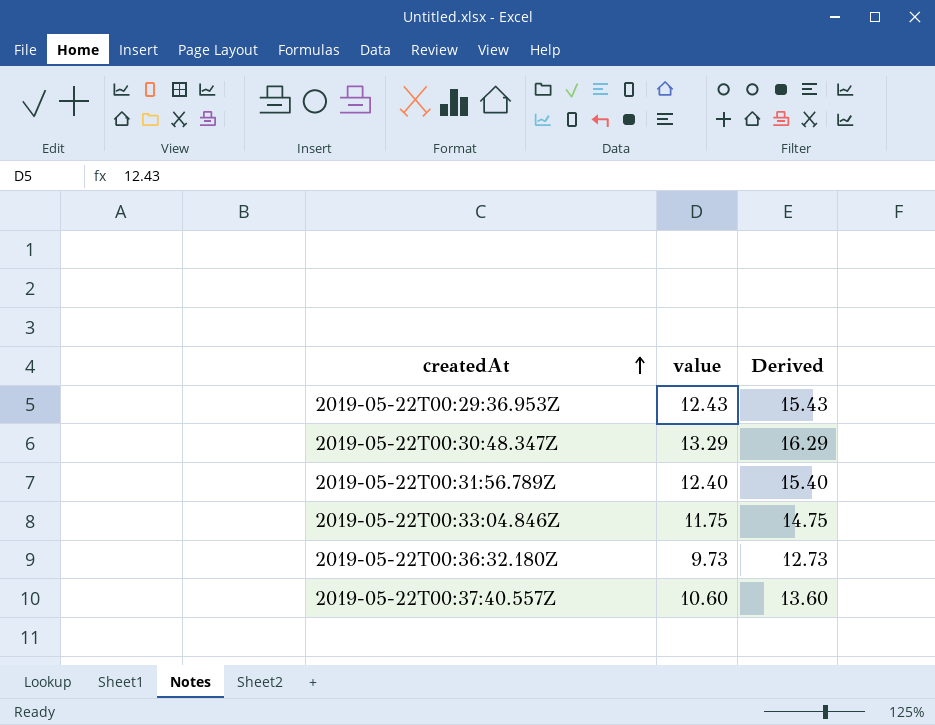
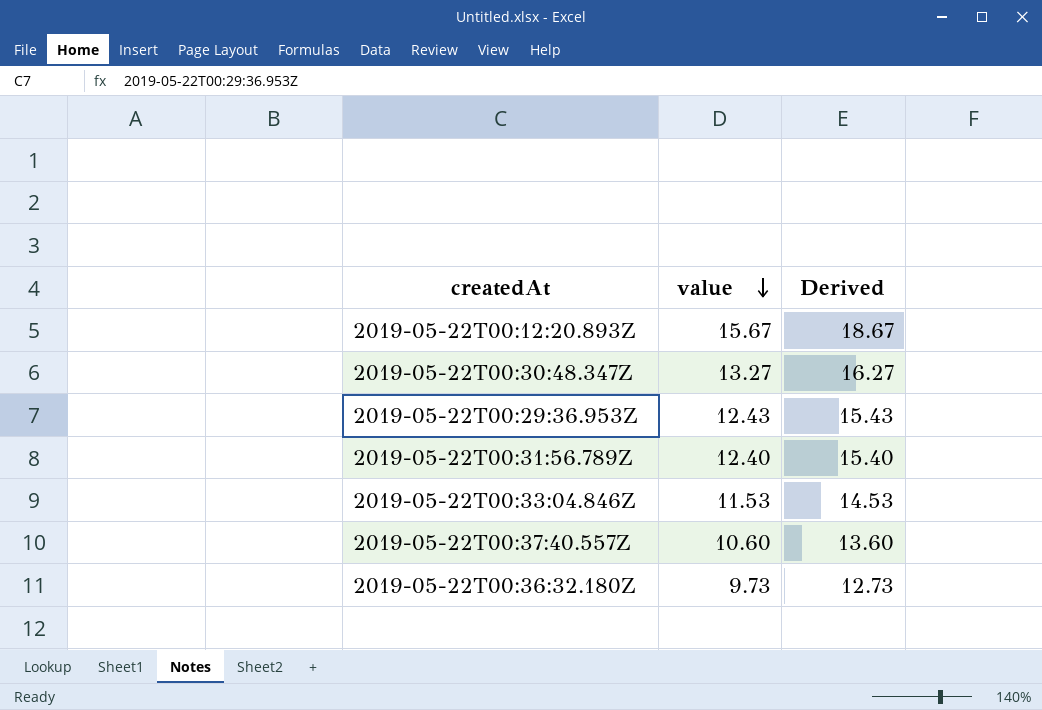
row order: createdAt ascending -> value descending
row 2019-05-22T00:12:20.893Z: none -> 15.67 | 18.67
2019-05-22T00:30:48.347Z | value: 13.29 -> 13.27
2019-05-22T00:30:48.347Z | Derived: 16.29 -> 16.27
2019-05-22T00:33:04.846Z | value: 11.75 -> 11.53
2019-05-22T00:33:04.846Z | Derived: 14.75 -> 14.53

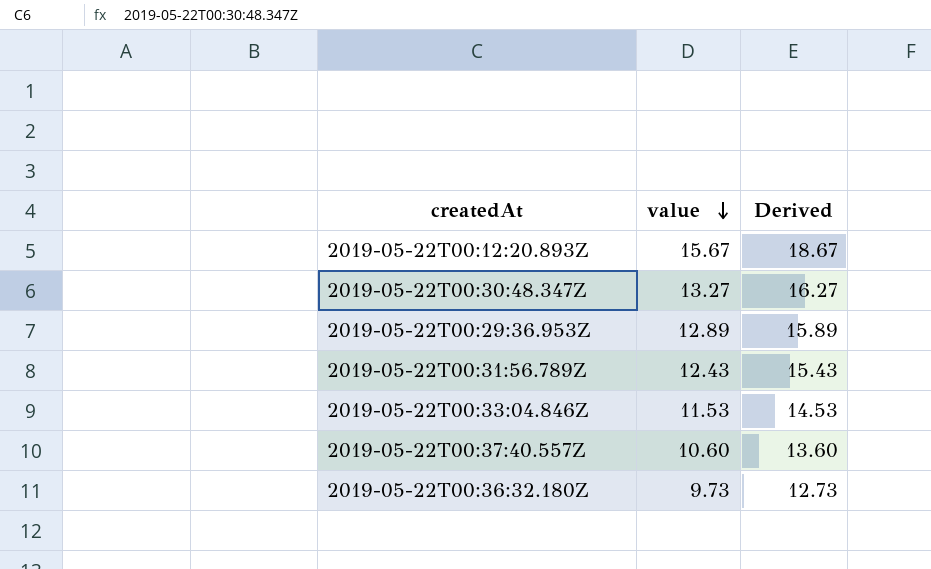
2019-05-22T00:29:36.953Z | value: 12.43 -> 12.89
2019-05-22T00:29:36.953Z | Derived: 15.43 -> 15.89
2019-05-22T00:31:56.789Z | value: 12.40 -> 12.43
2019-05-22T00:31:56.789Z | Derived: 15.40 -> 15.43

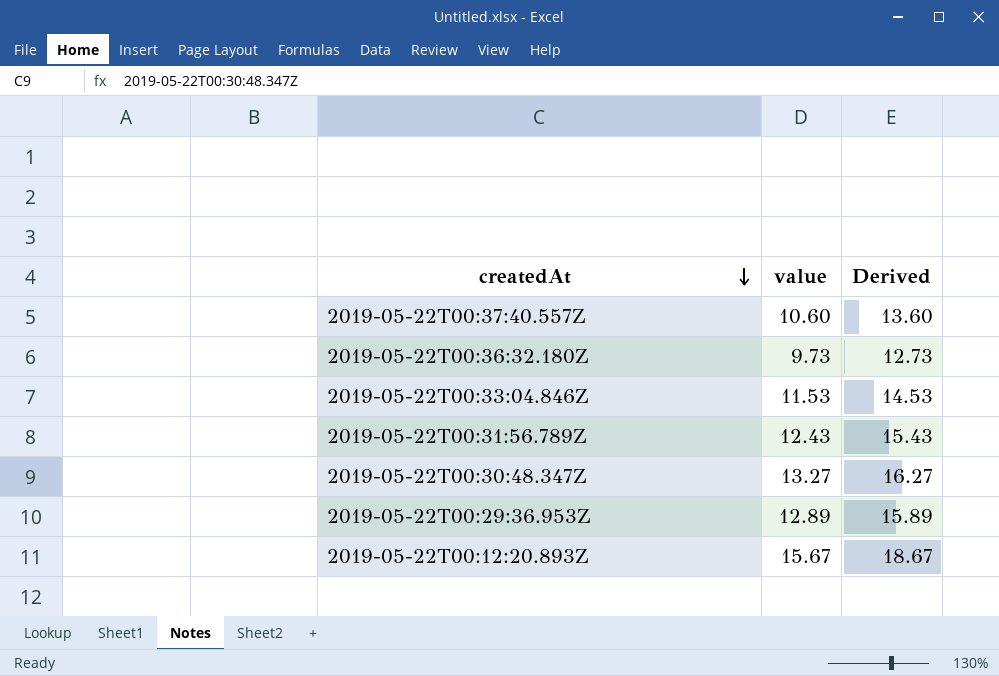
row order: value descending -> createdAt descending

